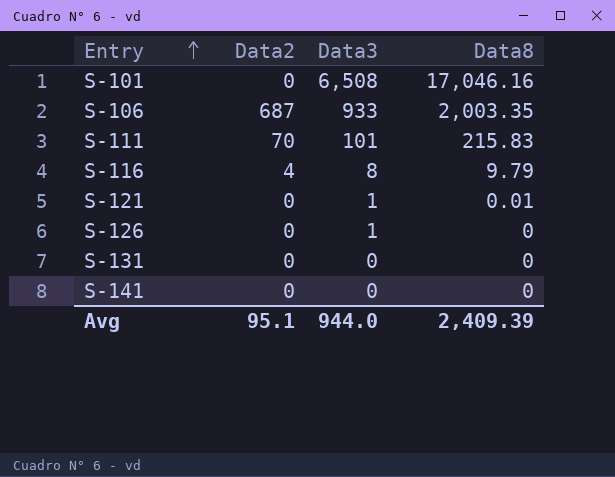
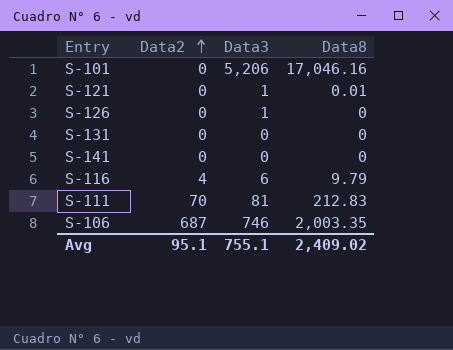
row order: Entry ascending -> Data2 ascending
S-101 | Data3: 6,508 -> 5,206
S-116 | Data3: 8 -> 6
S-111 | Data3: 101 -> 81
S-111 | Data8: 215.83 -> 212.83
S-106 | Data3: 933 -> 746
Avg | Data3: 944.0 -> 755.1
Avg | Data8: 2,409.39 -> 2,409.02

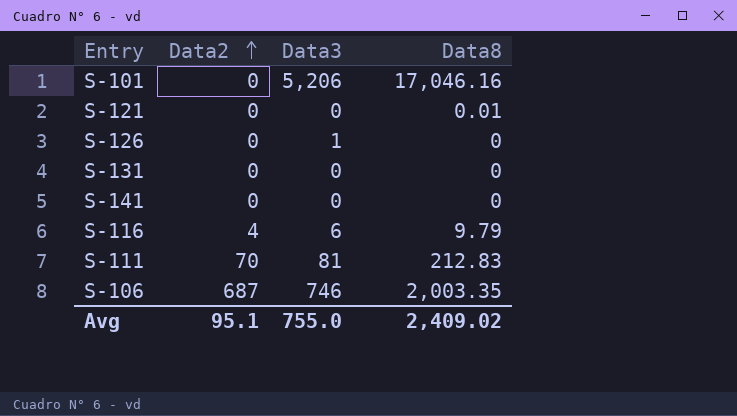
S-121 | Data3: 1 -> 0
Avg | Data3: 755.1 -> 755.0

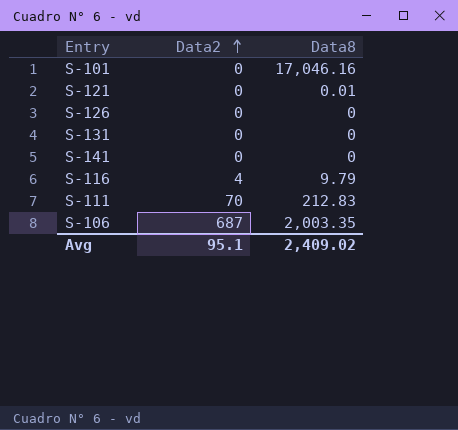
column Data3 | position: 3 -> none

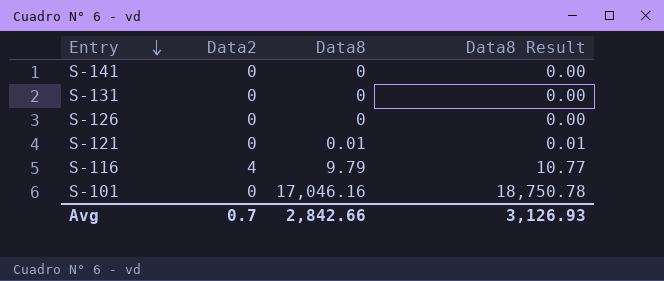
row order: Data2 ascending -> Entry descending
column Data8 Result | formula: none -> [Data8] * 1.1
row S-111: 70 | 212.83 -> none
row S-106: 687 | 2,003.35 -> none
Avg | Data2: 95.1 -> 0.7
Avg | Data8: 2,409.02 -> 2,842.66

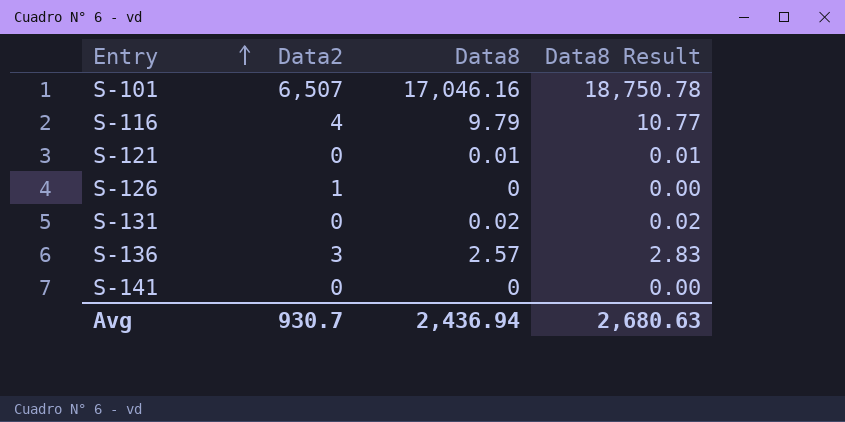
row order: Entry descending -> Entry ascending
S-101 | Data2: 0 -> 6,507
S-126 | Data2: 0 -> 1
S-131 | Data8: 0 -> 0.02
S-131 | Data8 Result: 0.00 -> 0.02
row S-136: none -> 3 | 2.57 | 2.83
Avg | Data2: 0.7 -> 930.7
Avg | Data8: 2,842.66 -> 2,436.94
Avg | Data8 Result: 3,126.93 -> 2,680.63

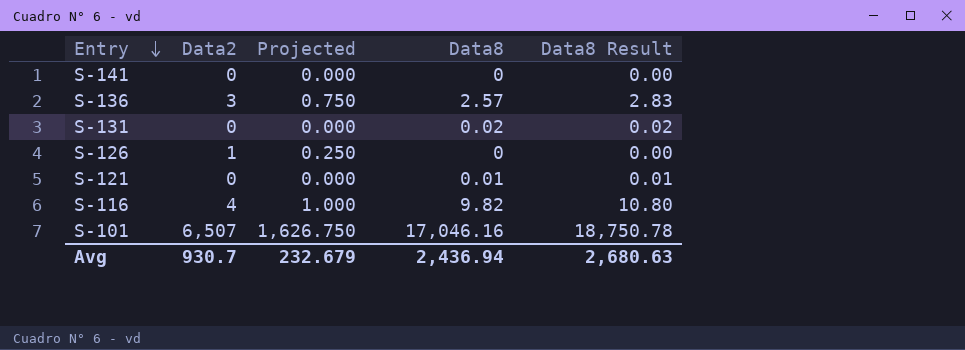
row order: Entry ascending -> Entry descending
column Projected | formula: none -> [Data2] * 0.25
S-116 | Data8: 9.79 -> 9.82
S-116 | Data8 Result: 10.77 -> 10.80

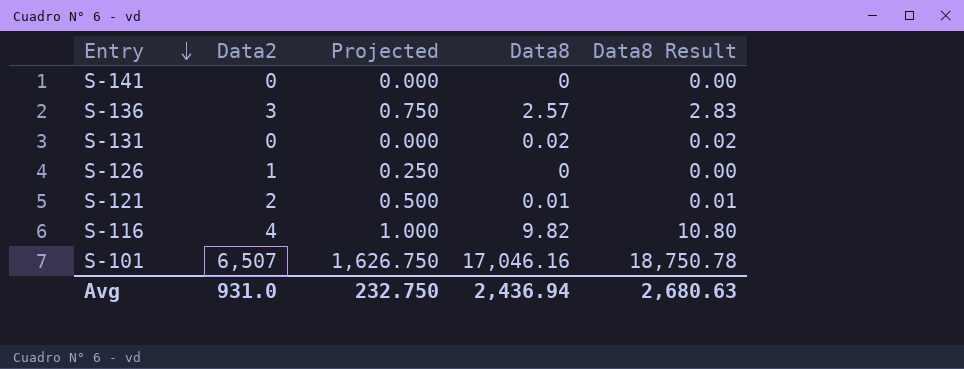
S-121 | Data2: 0 -> 2
S-121 | Projected: 0.000 -> 0.500
Avg | Data2: 930.7 -> 931.0
Avg | Projected: 232.679 -> 232.750

